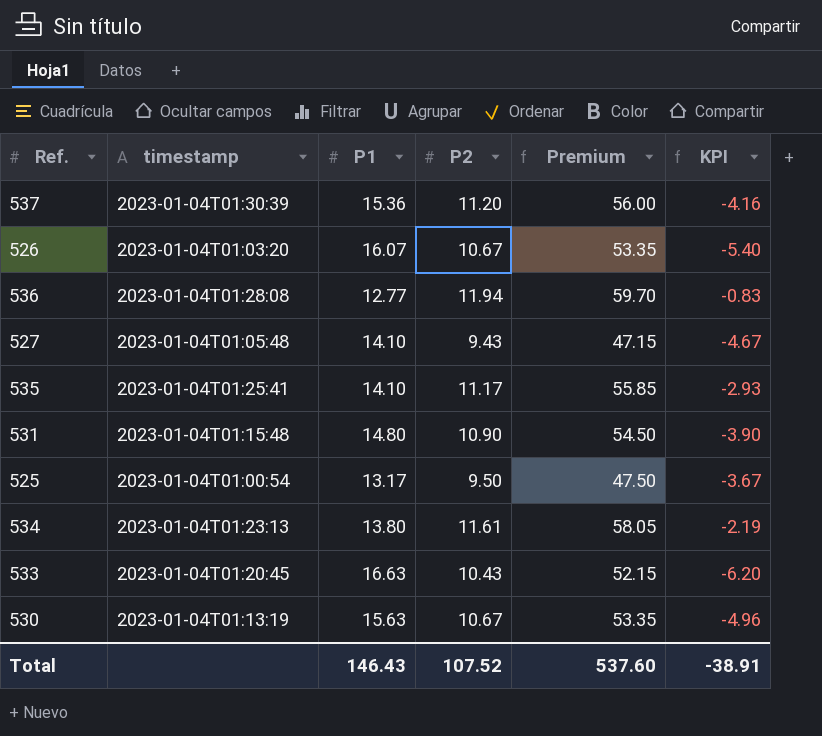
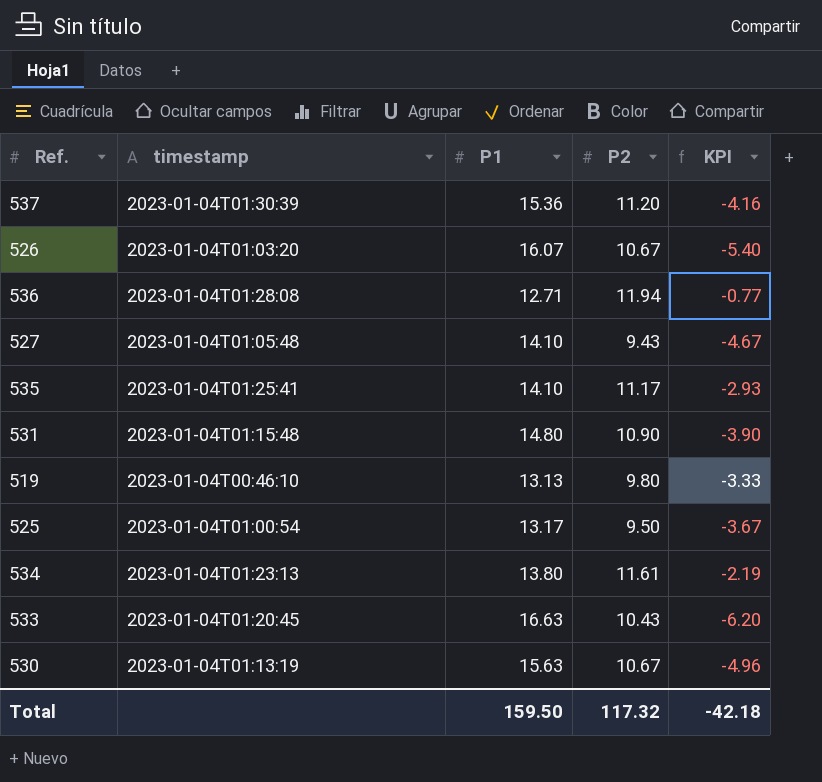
column Premium | formula: [P2] * 5 -> none
536 | P1: 12.77 -> 12.71
536 | KPI: -0.83 -> -0.77
row 519: none -> 2023-01-04T00:46:10 | 13.13 | 9.80 | -3.33
Total | P1: 146.43 -> 159.50
Total | P2: 107.52 -> 117.32
Total | KPI: -38.91 -> -42.18

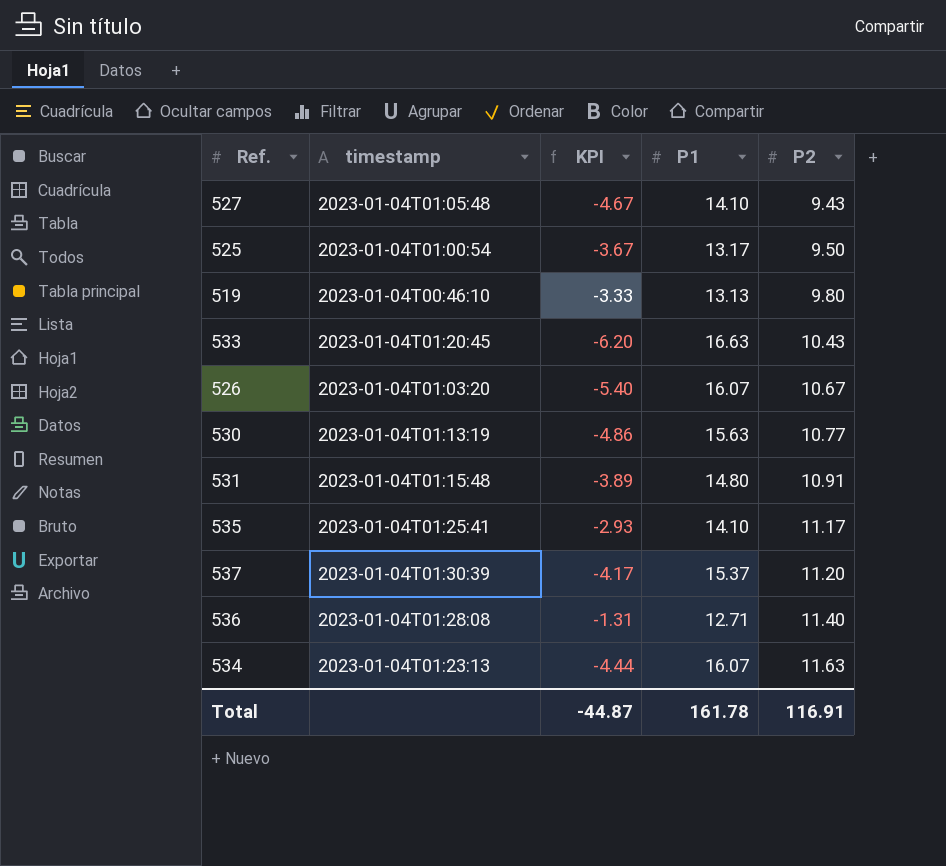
row order: none -> P2 ascending
column KPI | position: 5 -> 3
530 | KPI: -4.96 -> -4.86
530 | P2: 10.67 -> 10.77
531 | KPI: -3.90 -> -3.89
531 | P2: 10.90 -> 10.91
537 | KPI: -4.16 -> -4.17
537 | P1: 15.36 -> 15.37
536 | KPI: -0.77 -> -1.31
536 | P2: 11.94 -> 11.40
534 | KPI: -2.19 -> -4.44
534 | P1: 13.80 -> 16.07
534 | P2: 11.61 -> 11.63
Total | KPI: -42.18 -> -44.87
Total | P1: 159.50 -> 161.78
Total | P2: 117.32 -> 116.91

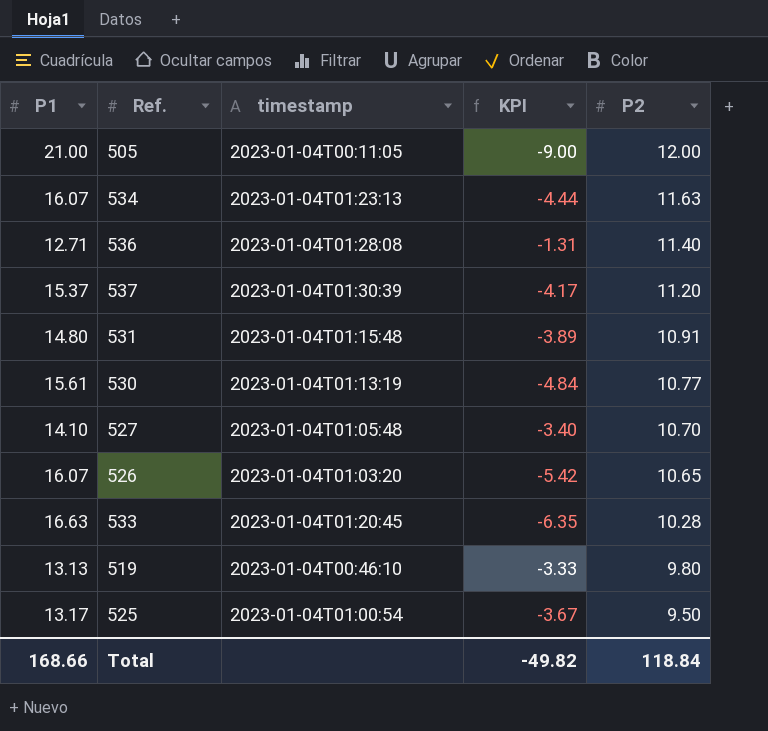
row order: P2 ascending -> P2 descending
column P1 | position: 4 -> 1
row 535: 2023-01-04T01:25:41 | -2.93 | 14.10 | 11.17 -> none
row 505: none -> 21.00 | 2023-01-04T00:11:05 | -9.00 | 12.00
530 | P1: 15.63 -> 15.61
530 | KPI: -4.86 -> -4.84
527 | KPI: -4.67 -> -3.40
527 | P2: 9.43 -> 10.70
526 | KPI: -5.40 -> -5.42
526 | P2: 10.67 -> 10.65
533 | KPI: -6.20 -> -6.35
533 | P2: 10.43 -> 10.28
Total | P1: 161.78 -> 168.66
Total | KPI: -44.87 -> -49.82
Total | P2: 116.91 -> 118.84

